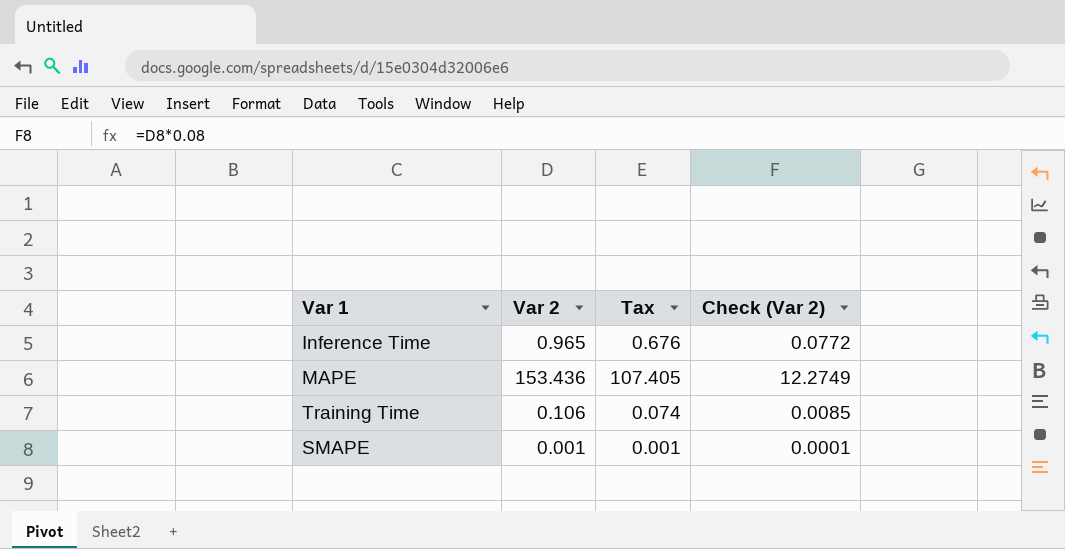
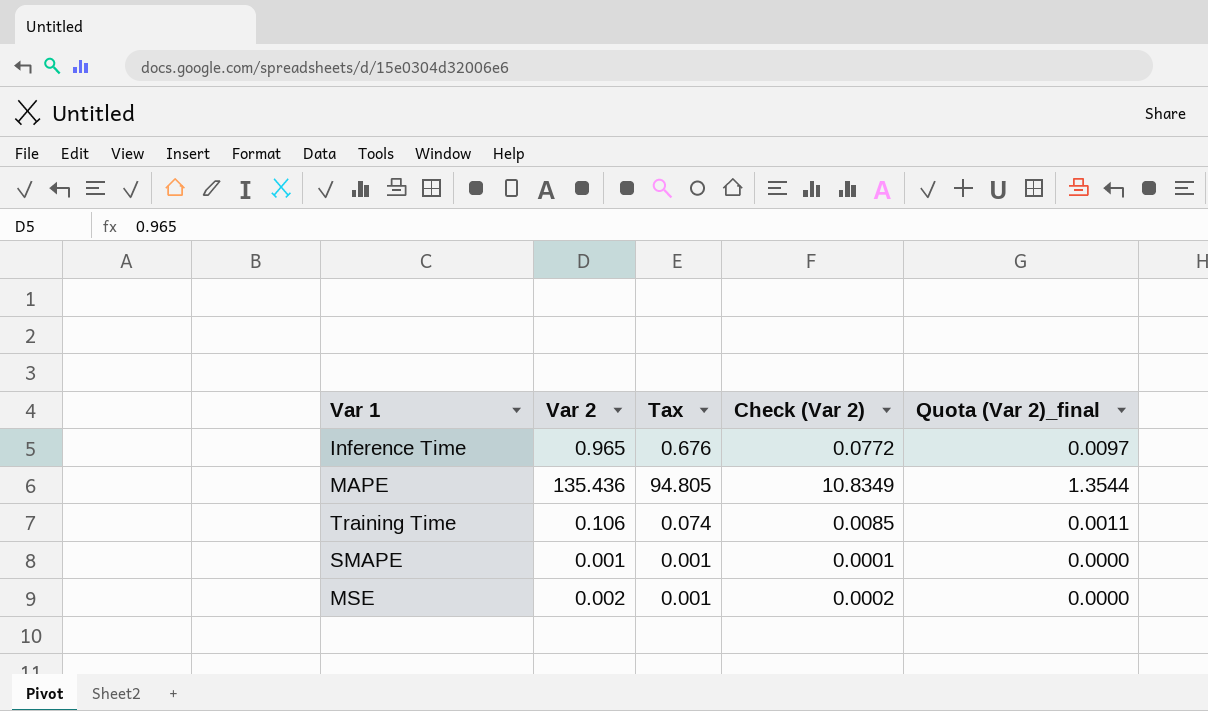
column Quota (Var 2)_final | formula: none -> [Var 2] * 0.01
MAPE | Var 2: 153.436 -> 135.436
MAPE | Tax: 107.405 -> 94.805
MAPE | Check (Var 2): 12.2749 -> 10.8349
row MSE: none -> 0.002 | 0.001 | 0.0002 | 0.0000

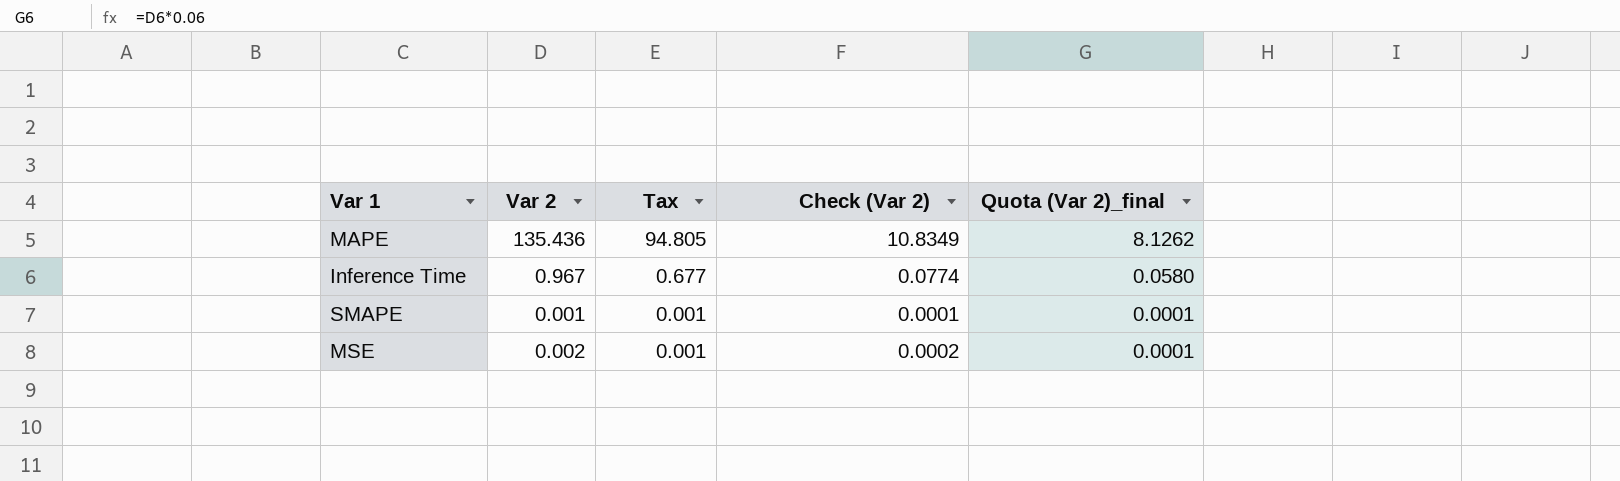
row order: none -> Tax descending
column Quota (Var 2)_final | formula: [Var 2] * 0.01 -> [Var 2] * 0.06
row Training Time: 0.106 | 0.074 | 0.0085 | 0.0011 -> none
Inference Time | Var 2: 0.965 -> 0.967
Inference Time | Tax: 0.676 -> 0.677
Inference Time | Check (Var 2): 0.0772 -> 0.0774

